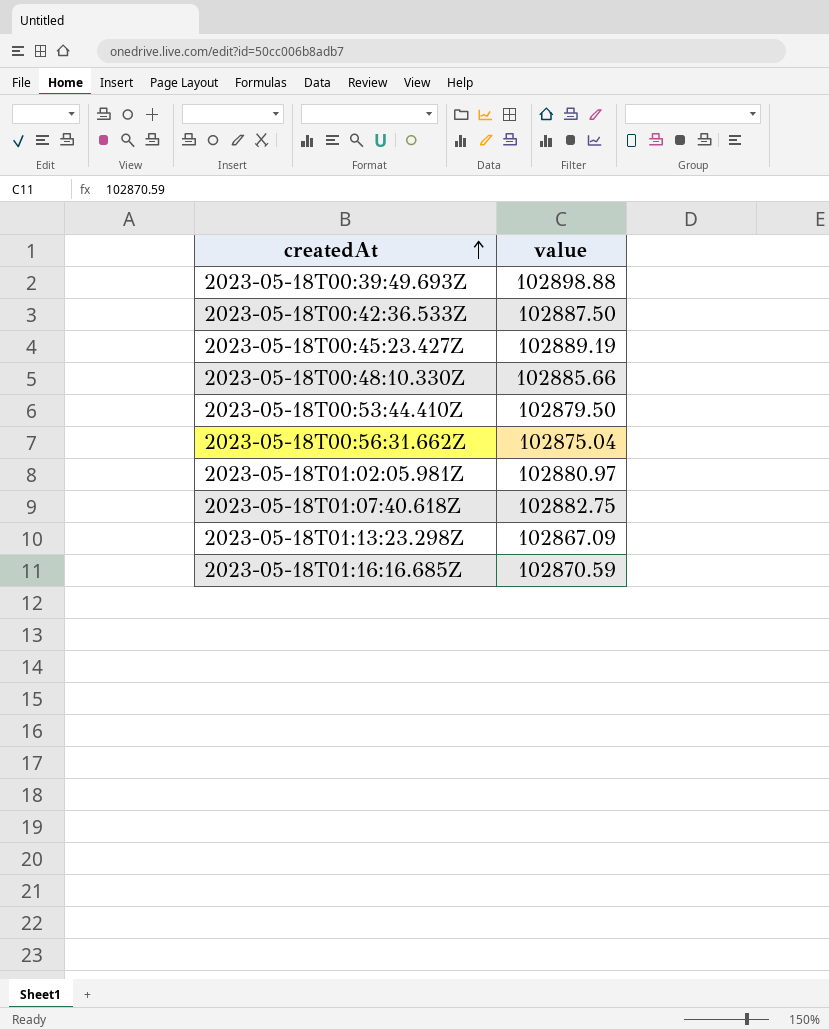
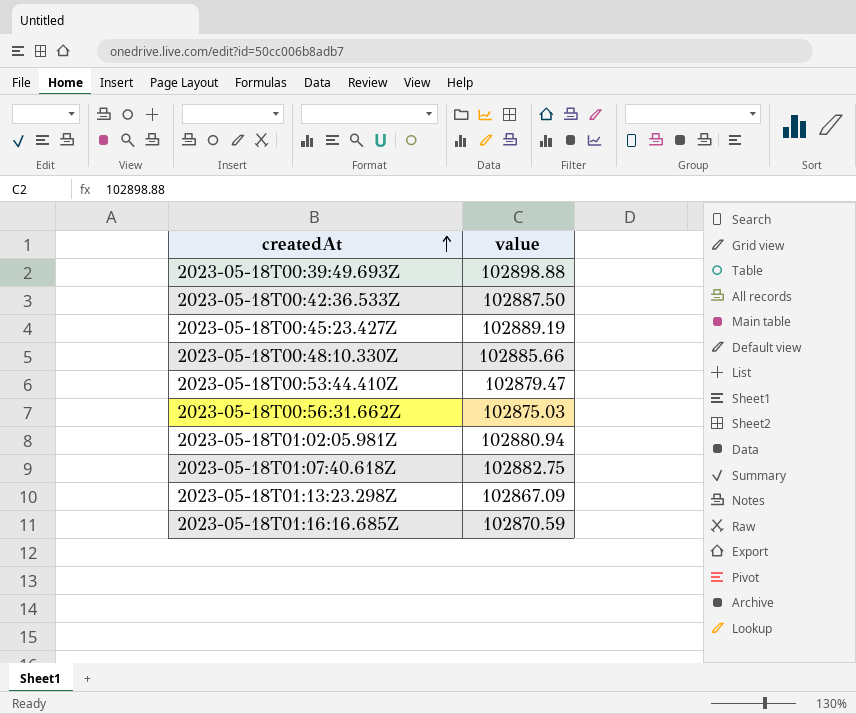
2023-05-18T00:53:44.410Z | value: 102879.50 -> 102879.47
2023-05-18T00:56:31.662Z | value: 102875.04 -> 102875.03
2023-05-18T01:02:05.981Z | value: 102880.97 -> 102880.94

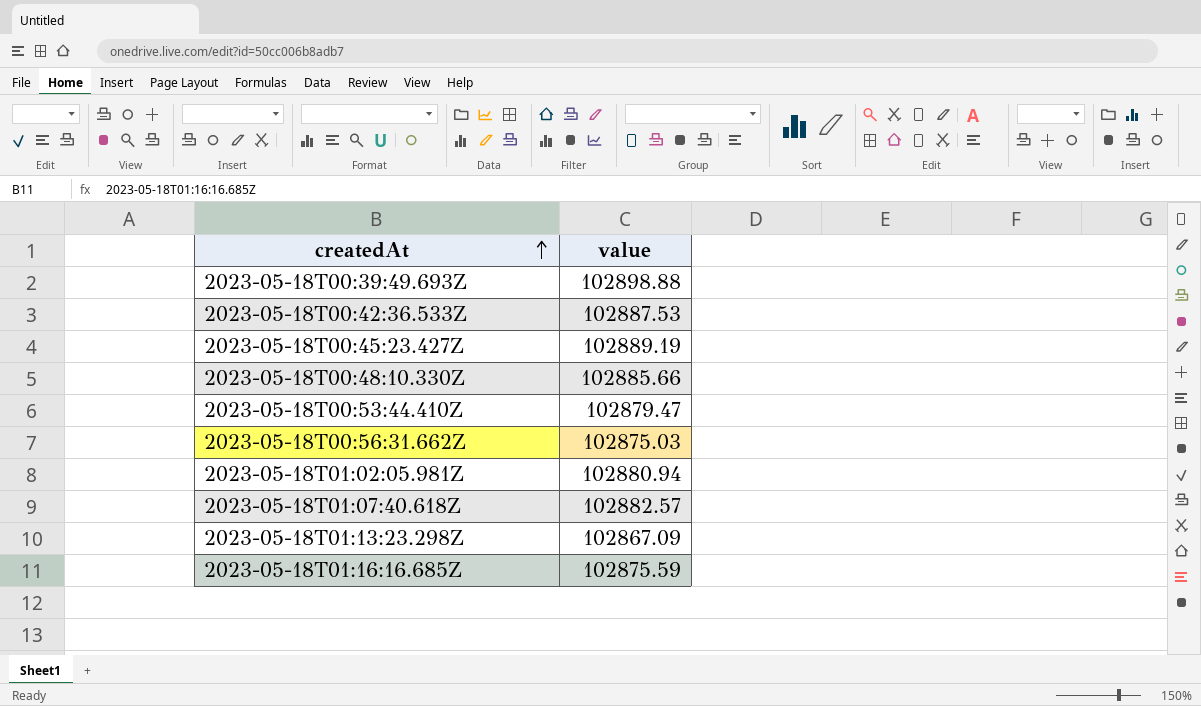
2023-05-18T00:42:36.533Z | value: 102887.50 -> 102887.53
2023-05-18T01:07:40.618Z | value: 102882.75 -> 102882.57
2023-05-18T01:16:16.685Z | value: 102870.59 -> 102875.59

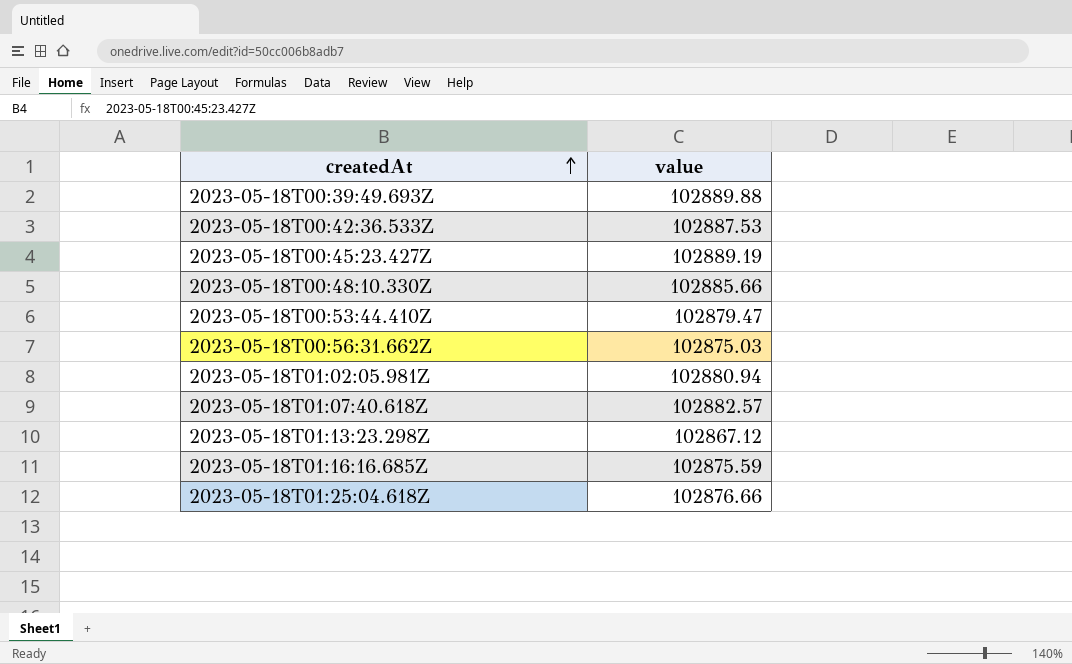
2023-05-18T00:39:49.693Z | value: 102898.88 -> 102889.88
2023-05-18T01:13:23.298Z | value: 102867.09 -> 102867.12
row 2023-05-18T01:25:04.618Z: none -> 102876.66

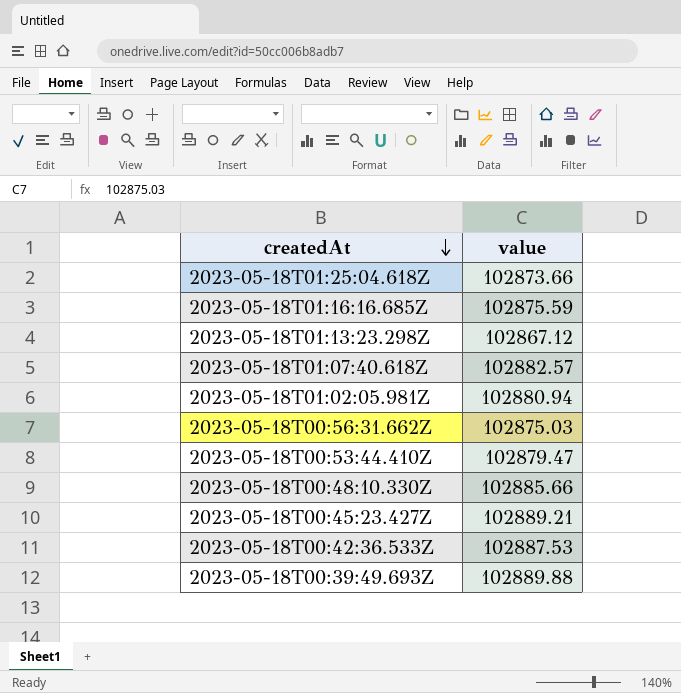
row order: createdAt ascending -> createdAt descending
2023-05-18T01:25:04.618Z | value: 102876.66 -> 102873.66
2023-05-18T00:45:23.427Z | value: 102889.19 -> 102889.21

